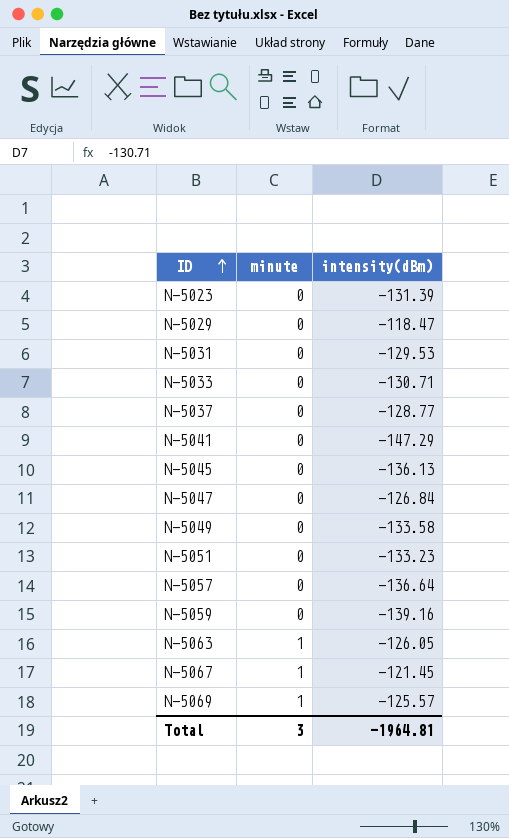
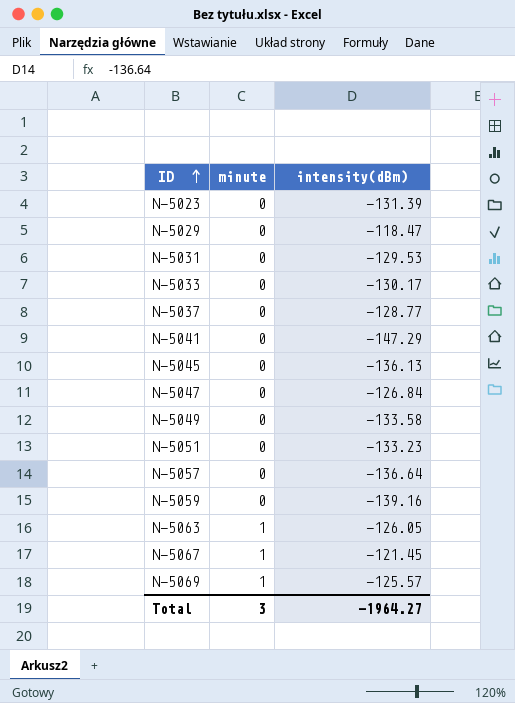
N-5033 | intensity(dBm): -130.71 -> -130.17
Total | intensity(dBm): -1964.81 -> -1964.27

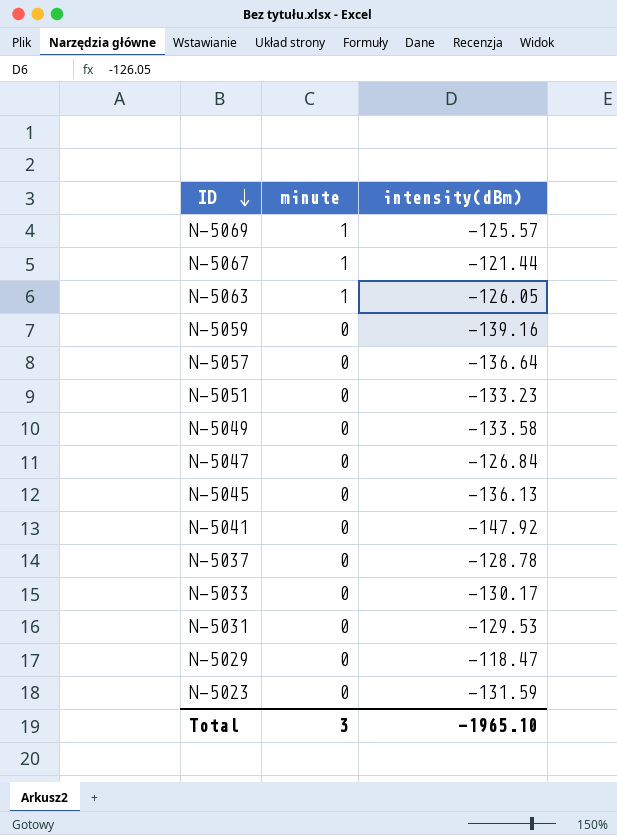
row order: ID ascending -> ID descending
N-5067 | intensity(dBm): -121.45 -> -121.44
N-5041 | intensity(dBm): -147.29 -> -147.92
N-5037 | intensity(dBm): -128.77 -> -128.78
N-5023 | intensity(dBm): -131.39 -> -131.59
Total | intensity(dBm): -1964.27 -> -1965.10

